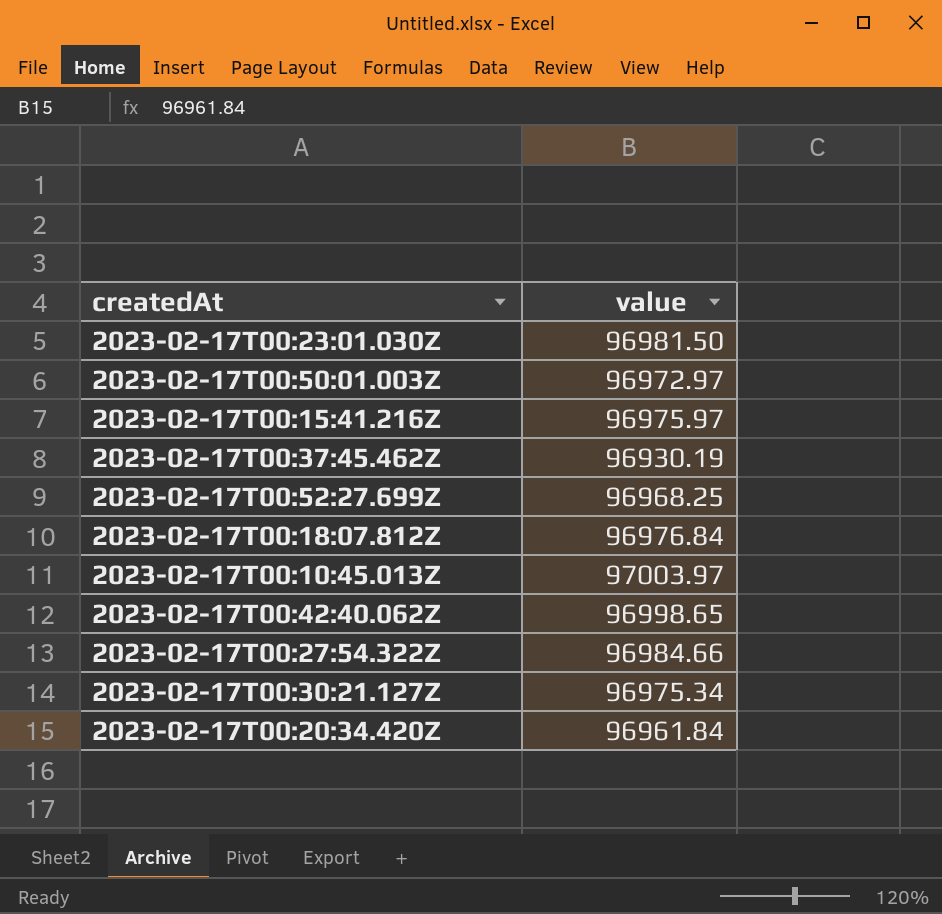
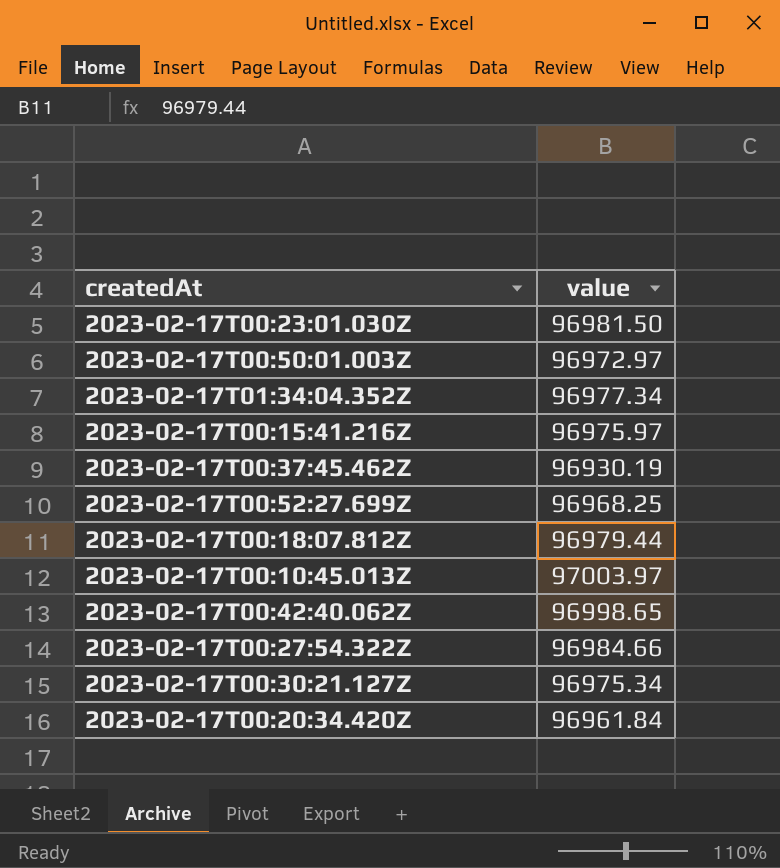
row 2023-02-17T01:34:04.352Z: none -> 96977.34
2023-02-17T00:18:07.812Z | value: 96976.84 -> 96979.44

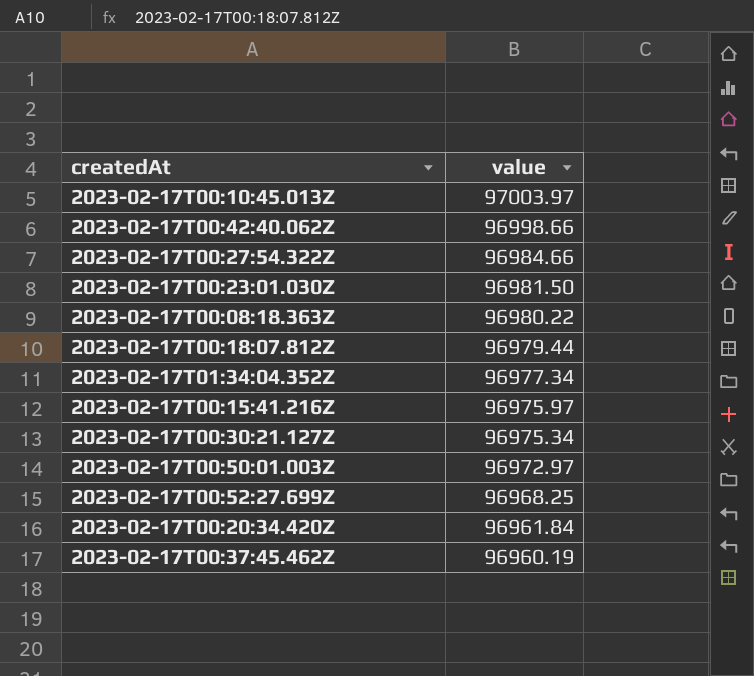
row order: none -> value descending
2023-02-17T00:42:40.062Z | value: 96998.65 -> 96998.66
row 2023-02-17T00:08:18.363Z: none -> 96980.22
2023-02-17T00:37:45.462Z | value: 96930.19 -> 96960.19

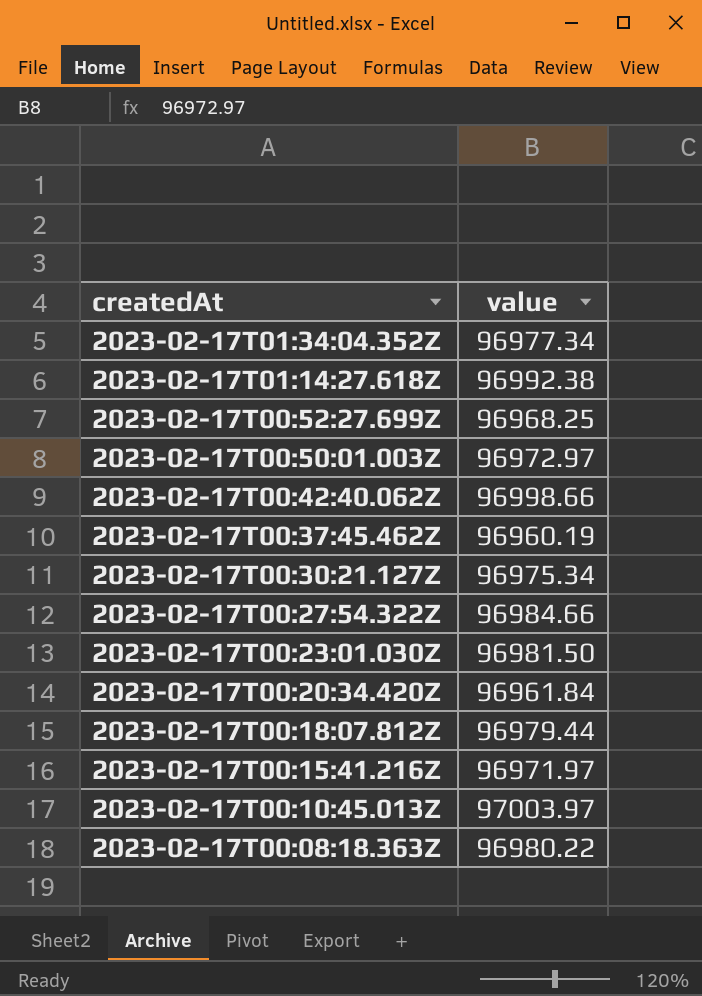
row order: value descending -> createdAt descending
row 2023-02-17T01:14:27.618Z: none -> 96992.38
2023-02-17T00:15:41.216Z | value: 96975.97 -> 96971.97

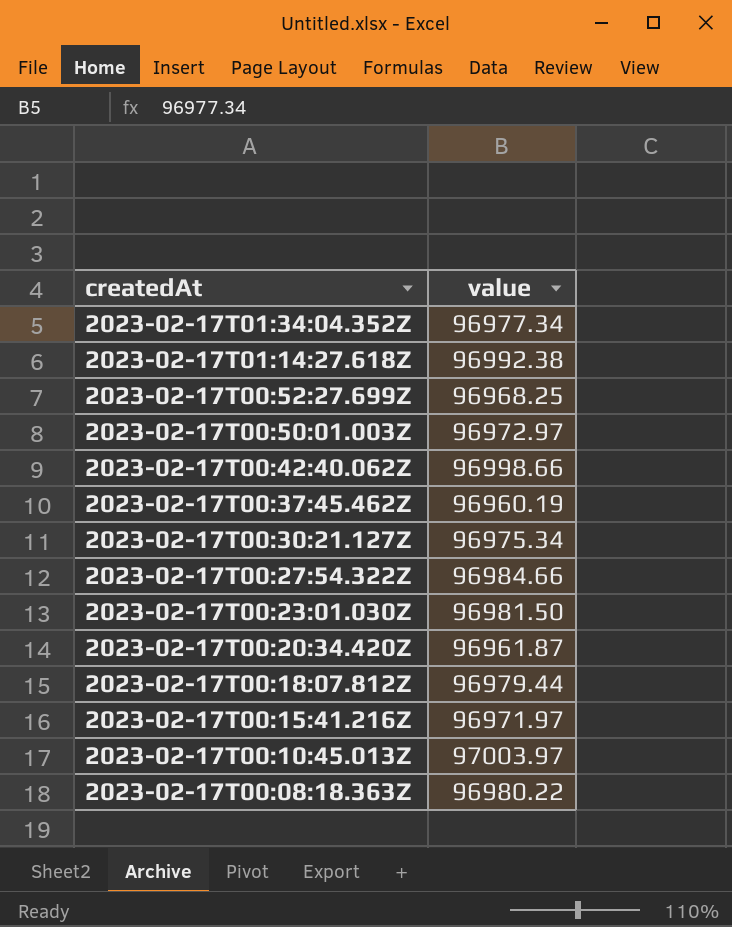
2023-02-17T00:20:34.420Z | value: 96961.84 -> 96961.87

